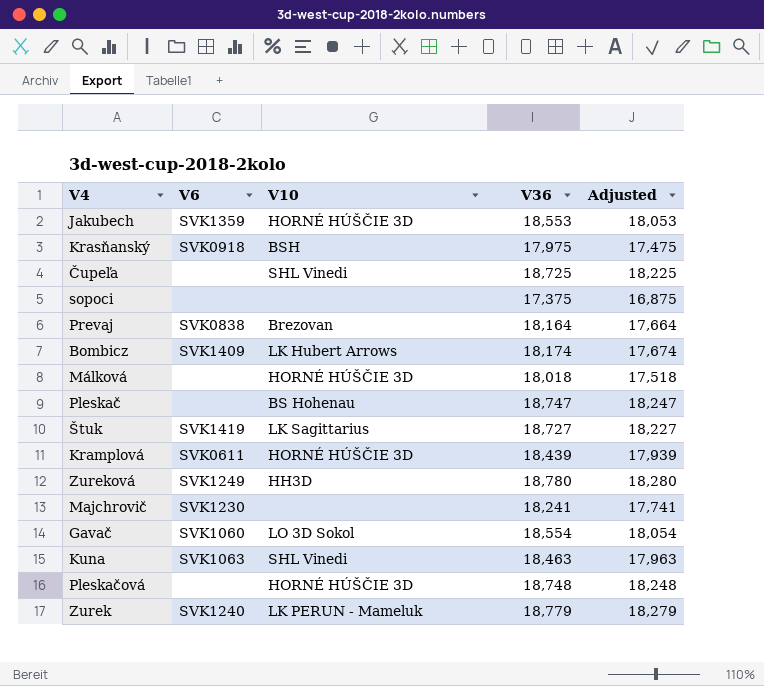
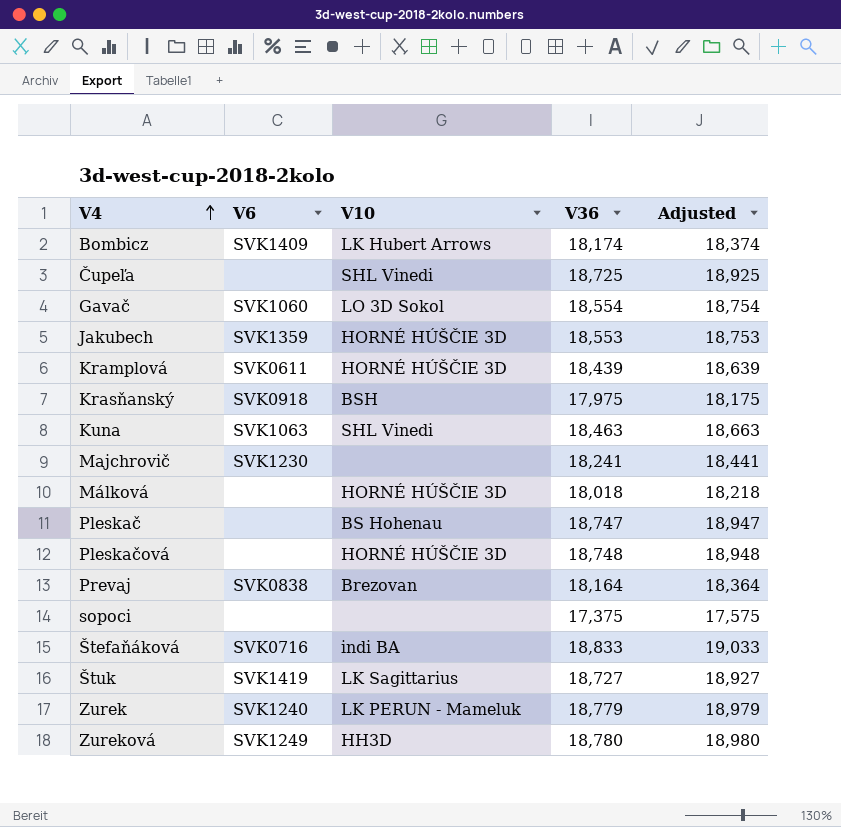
row order: none -> V4 ascending
column Adjusted | formula: [V36] - 500 -> [V36] + 200
row Štefaňáková: none -> SVK0716 | indi BA | 18,833 | 19,033

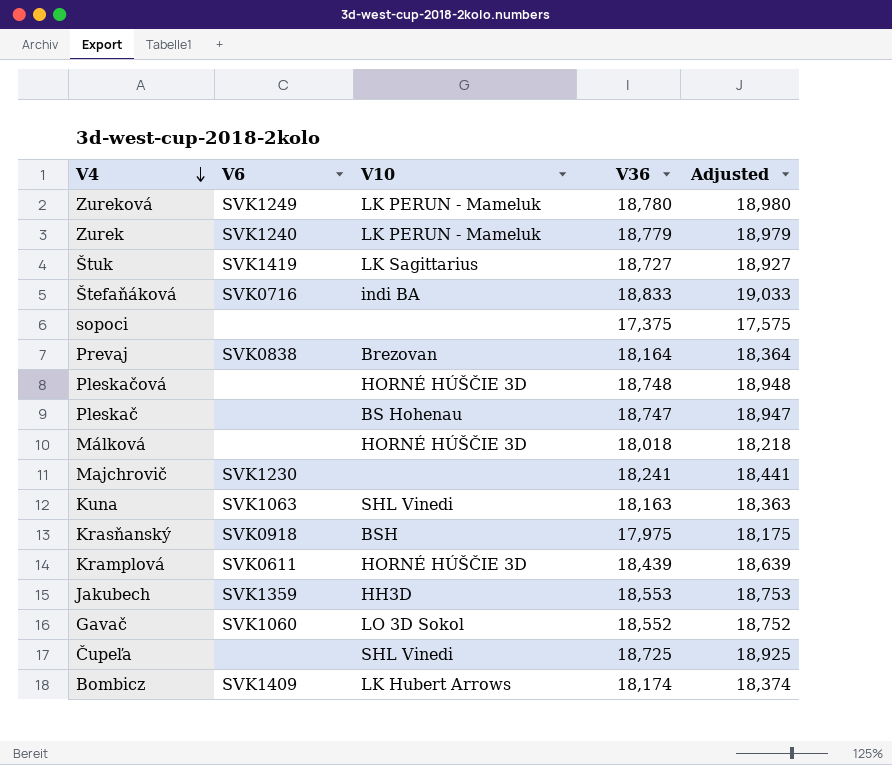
row order: V4 ascending -> V4 descending
Zureková | V10: HH3D -> LK PERUN - Mameluk
Kuna | V36: 18,463 -> 18,163
Kuna | Adjusted: 18,663 -> 18,363
Jakubech | V10: HORNÉ HÚŠČIE 3D -> HH3D
Gavač | V36: 18,554 -> 18,552
Gavač | Adjusted: 18,754 -> 18,752

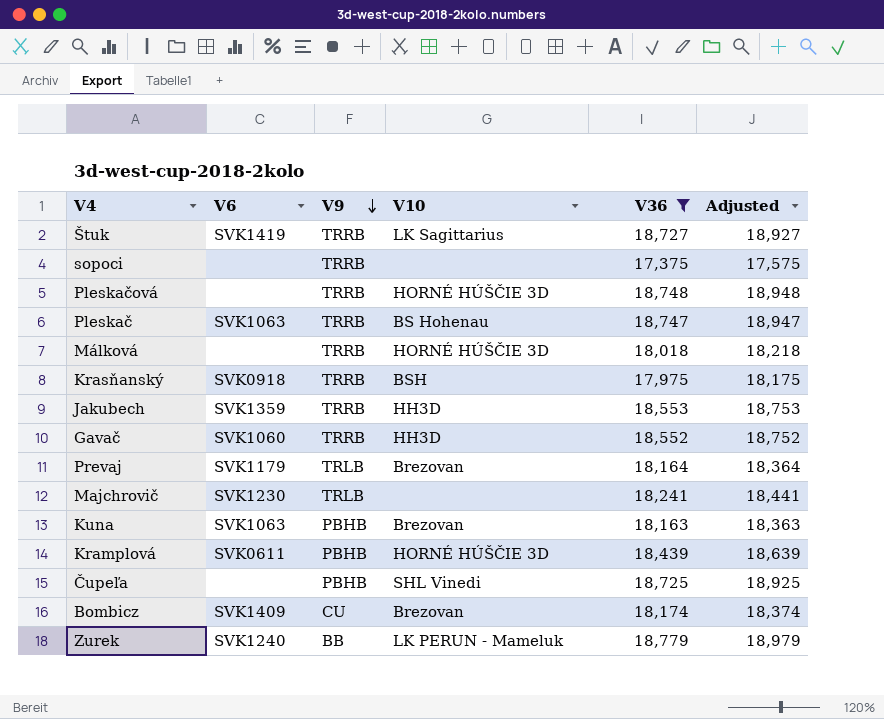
filter: none -> V36 <= 18,779
row order: V4 descending -> V9 descending
column V9 | position: none -> 3
Pleskač | V6: none -> SVK1063
Gavač | V10: LO 3D Sokol -> HH3D
Prevaj | V6: SVK0838 -> SVK1179
Kuna | V10: SHL Vinedi -> Brezovan
Bombicz | V10: LK Hubert Arrows -> Brezovan

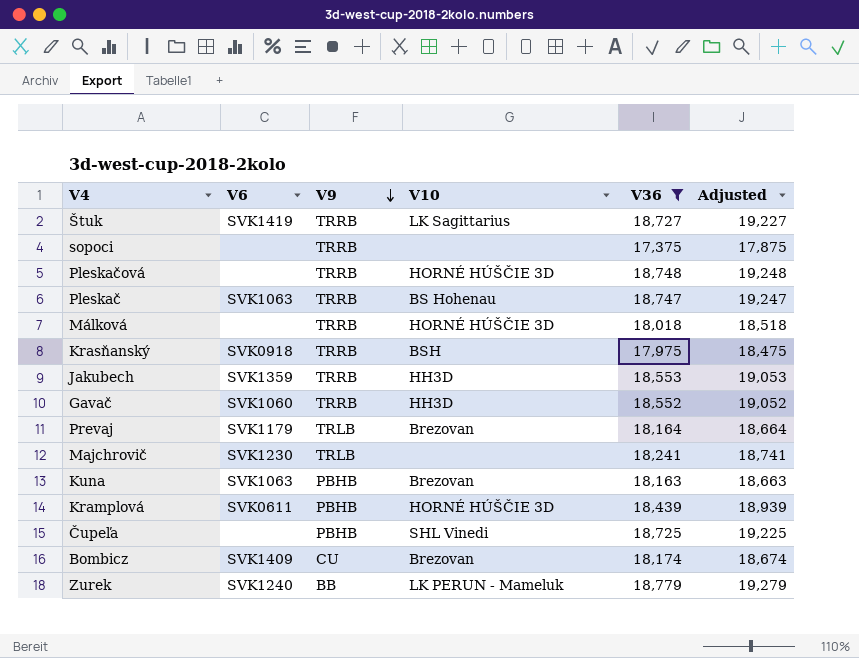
column Adjusted | formula: [V36] + 200 -> [V36] + 500

